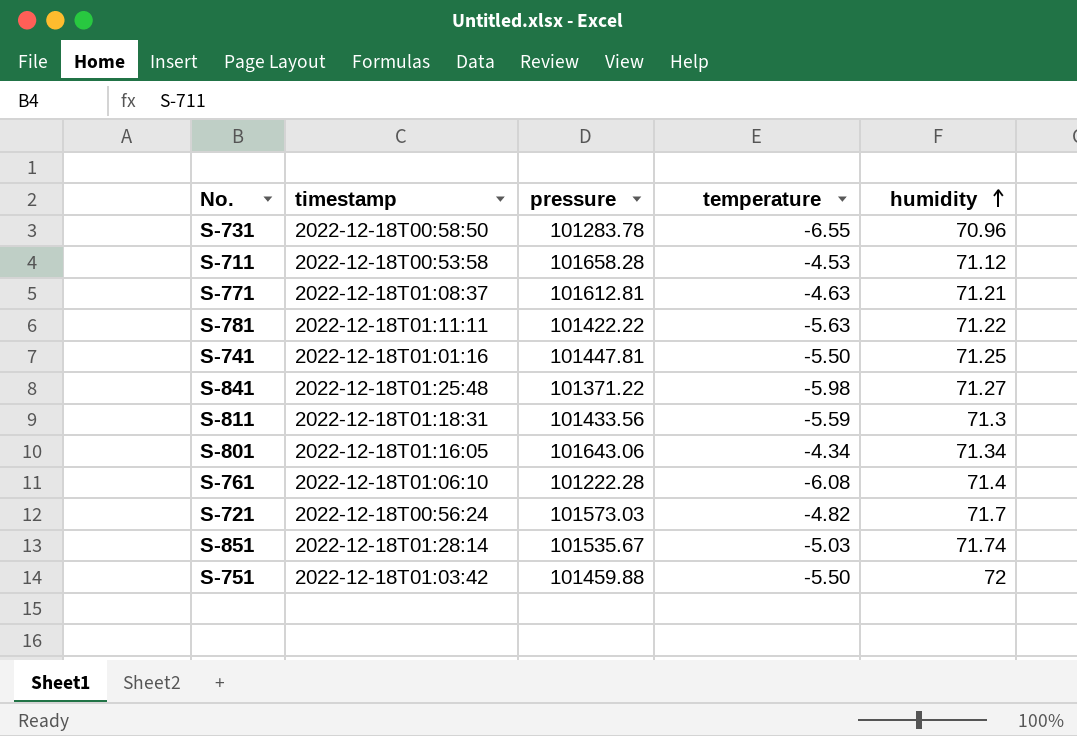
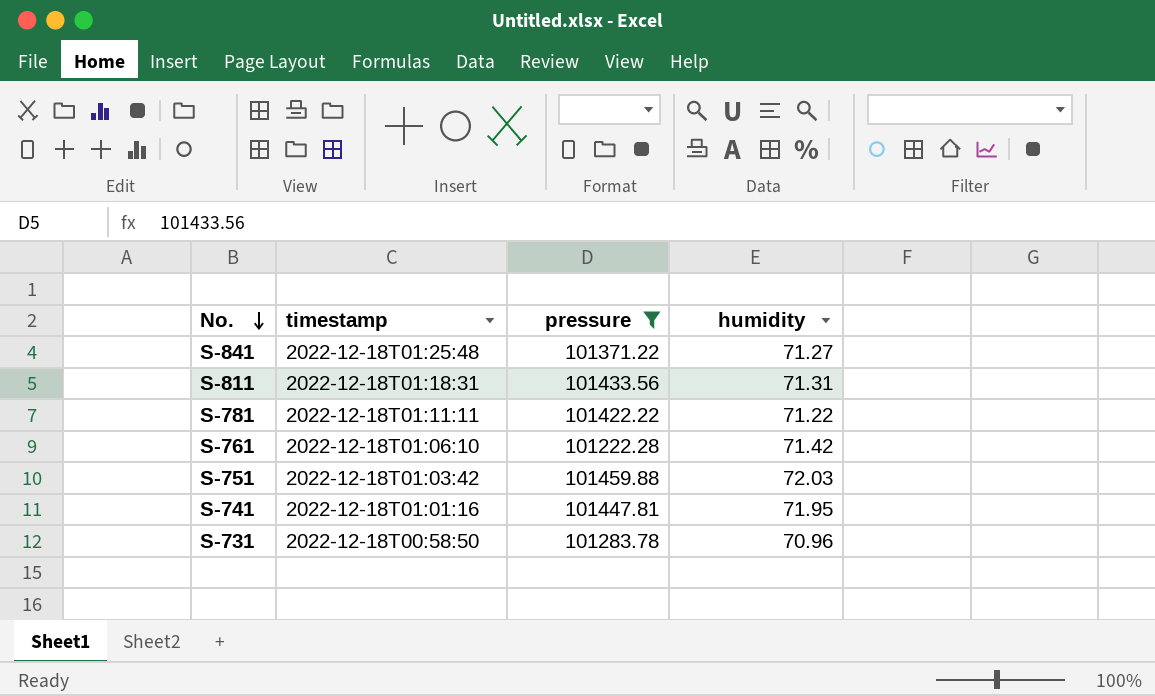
filter: none -> pressure <= 101459.88
row order: humidity ascending -> No. descending
column temperature | position: 4 -> none
S-811 | humidity: 71.3 -> 71.31
S-761 | humidity: 71.4 -> 71.42
S-751 | humidity: 72 -> 72.03
S-741 | humidity: 71.25 -> 71.95

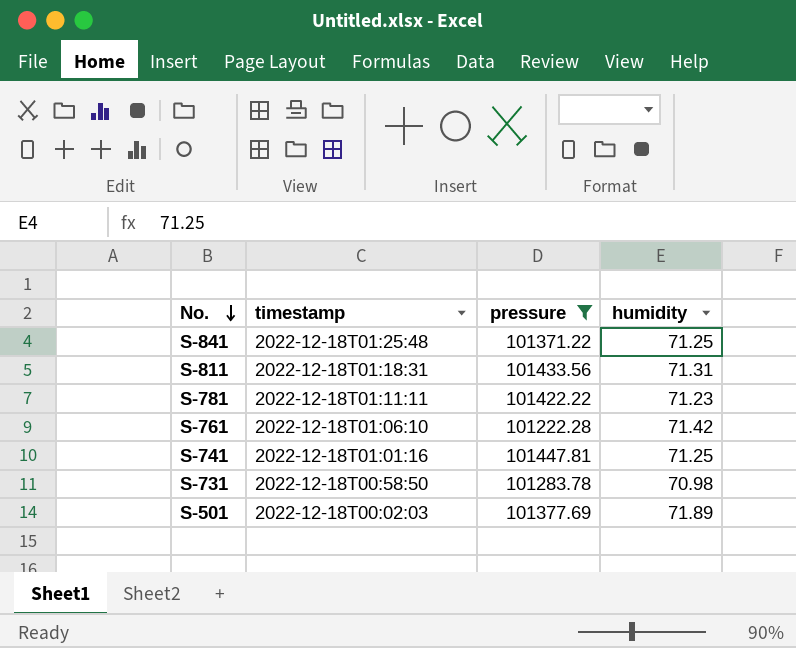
row S-751: 2022-12-18T01:03:42 | 101459.88 | 72.03 -> none
S-841 | humidity: 71.27 -> 71.25
S-781 | humidity: 71.22 -> 71.23
S-741 | humidity: 71.95 -> 71.25
S-731 | humidity: 70.96 -> 70.98
row S-501: none -> 2022-12-18T00:02:03 | 101377.69 | 71.89

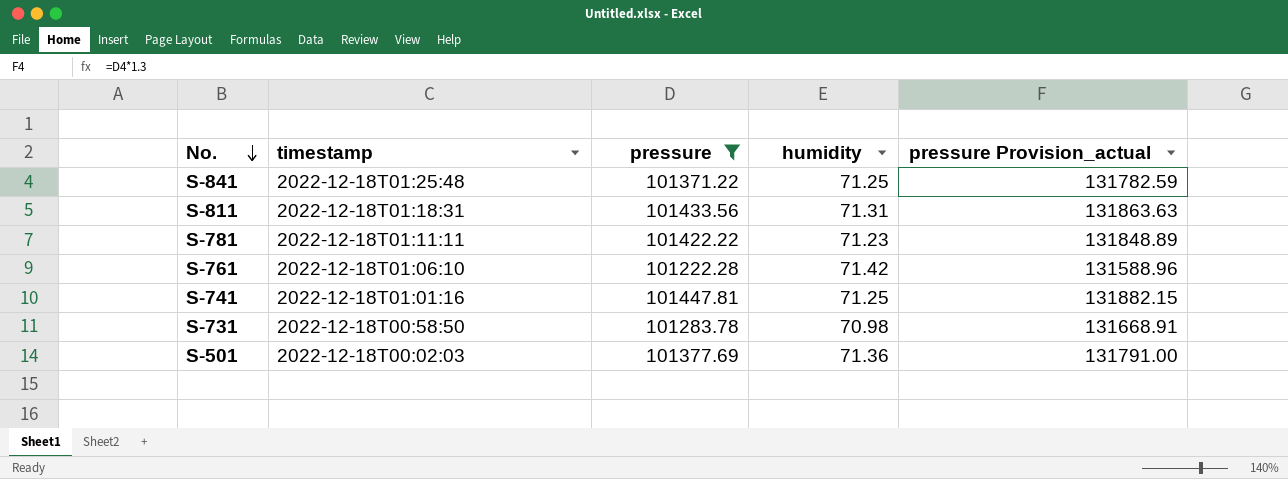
column pressure Provision_actual | formula: none -> [pressure] * 1.3
S-501 | humidity: 71.89 -> 71.36

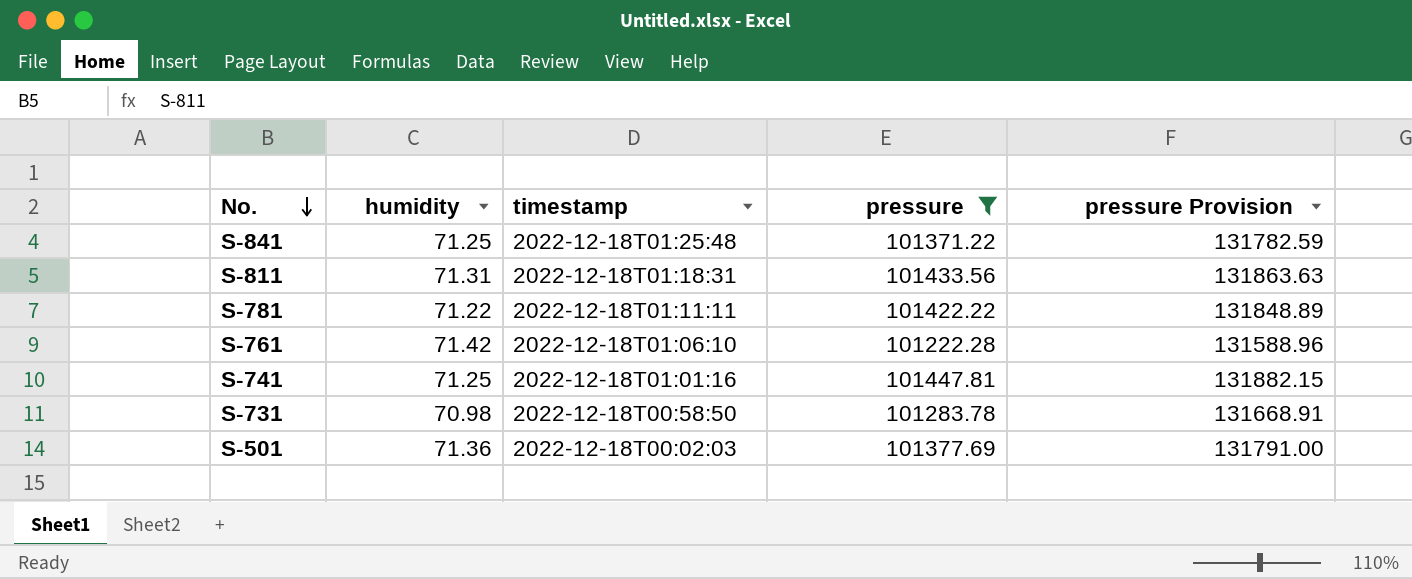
column humidity | position: 4 -> 2
column name: pressure Provision_actual -> pressure Provision
S-781 | humidity: 71.23 -> 71.22

